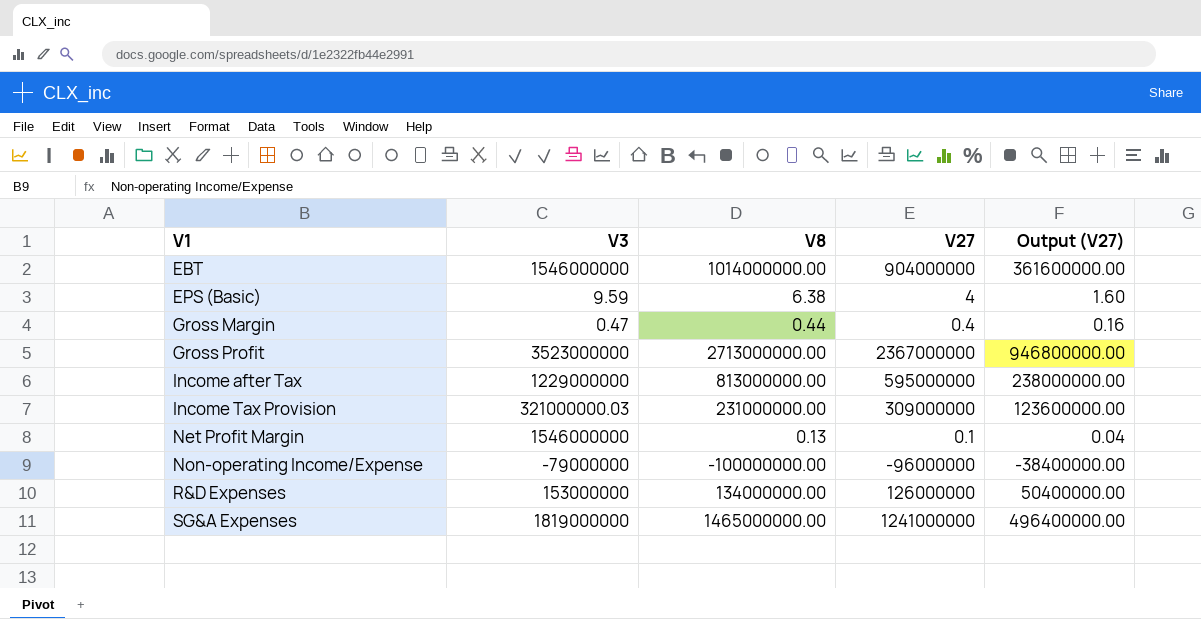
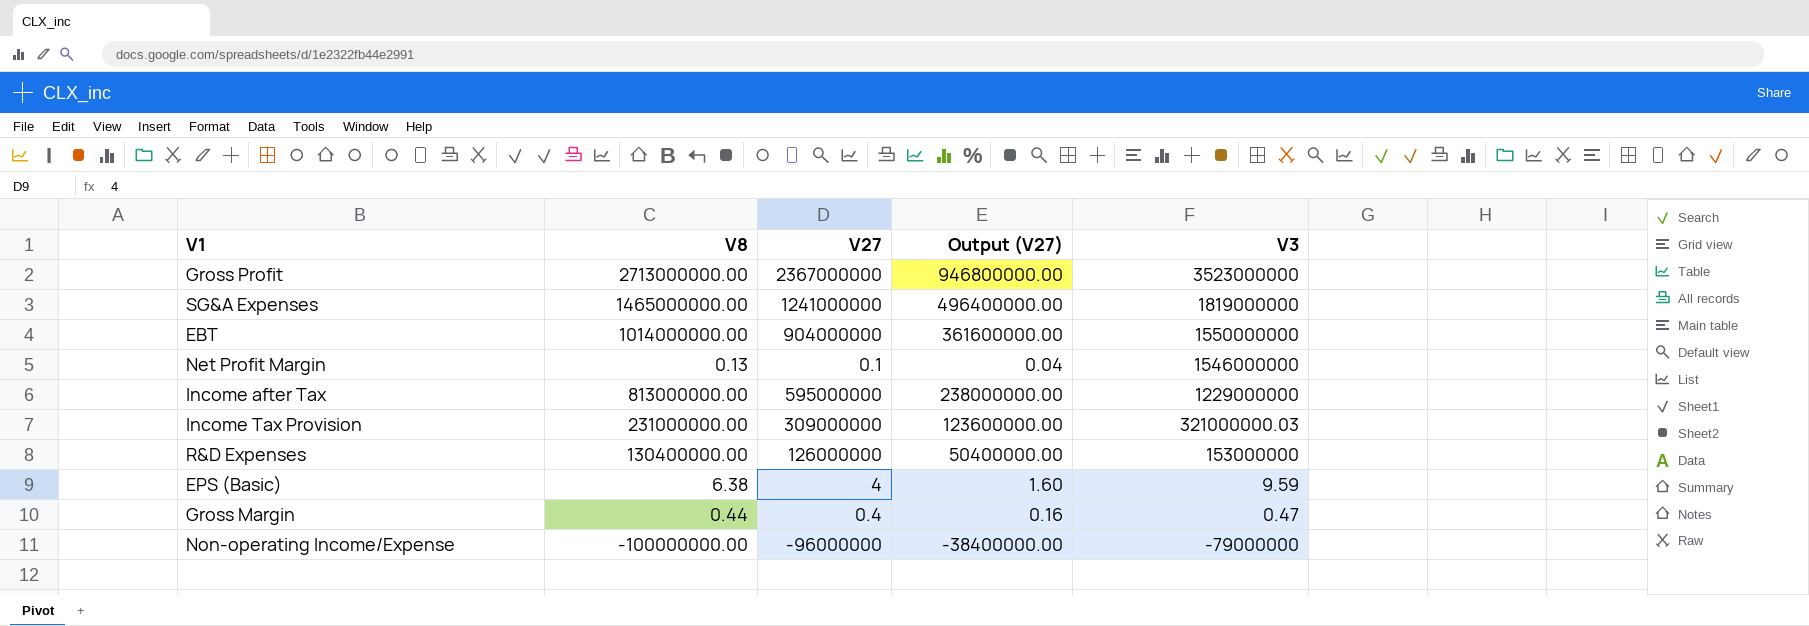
row order: V1 ascending -> V3 descending
column V3 | position: 2 -> 5
EBT | V3: 1546000000 -> 1550000000
R&D Expenses | V8: 134000000.00 -> 130400000.00

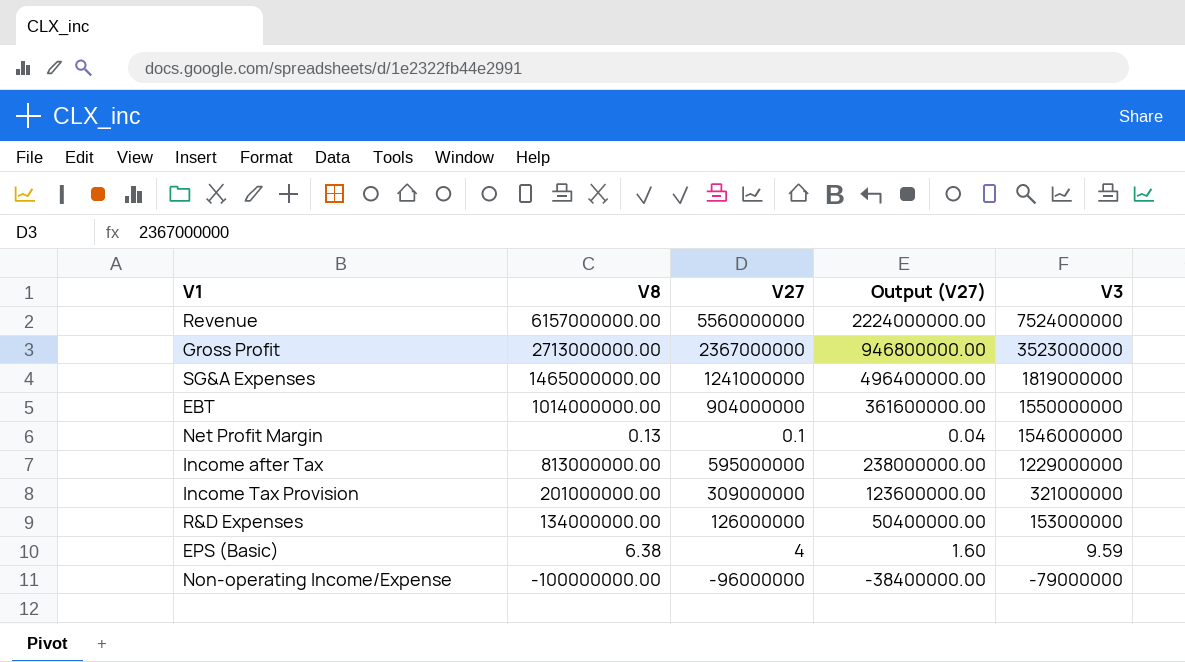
row Gross Margin: 0.44 | 0.4 | 0.16 | 0.47 -> none
row Revenue: none -> 6157000000.00 | 5560000000 | 2224000000.00 | 7524000000
Income Tax Provision | V8: 231000000.00 -> 201000000.00
Income Tax Provision | V3: 321000000.03 -> 321000000
R&D Expenses | V8: 130400000.00 -> 134000000.00

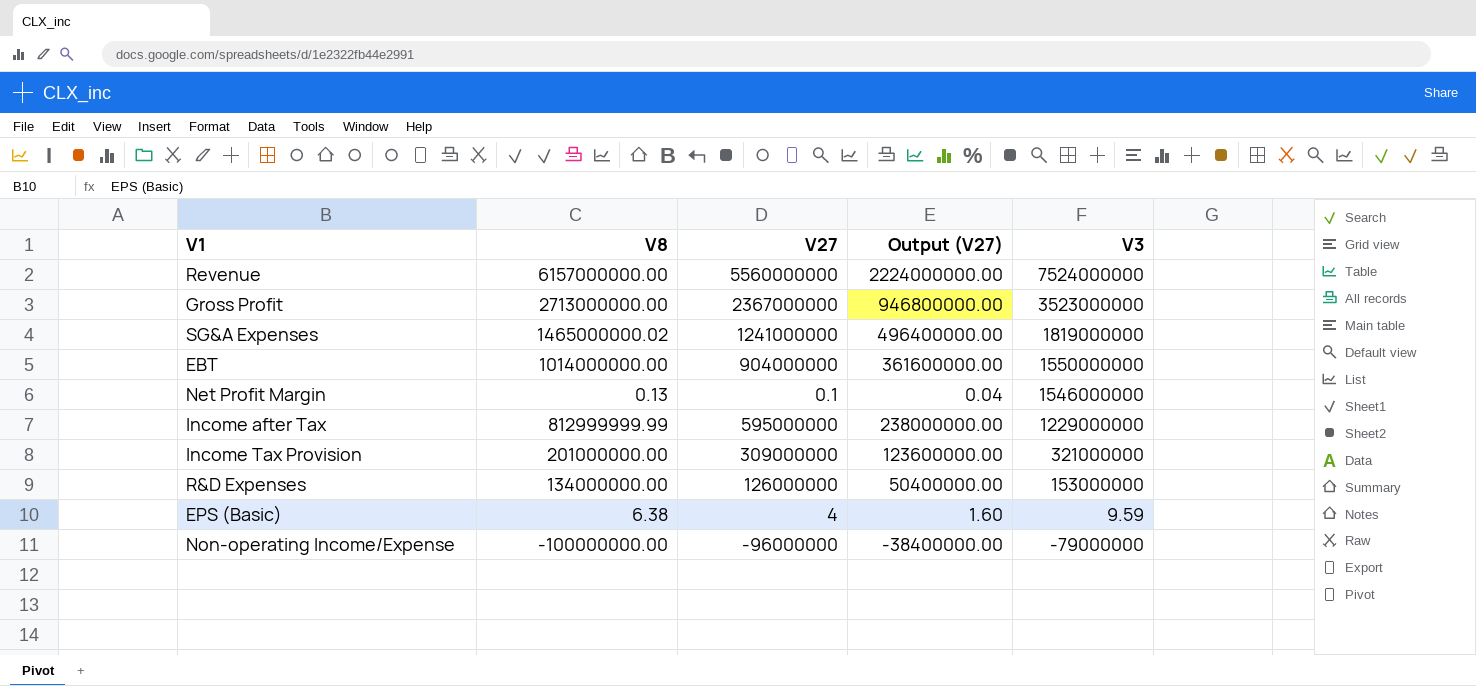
SG&A Expenses | V8: 1465000000.00 -> 1465000000.02
Income after Tax | V8: 813000000.00 -> 812999999.99

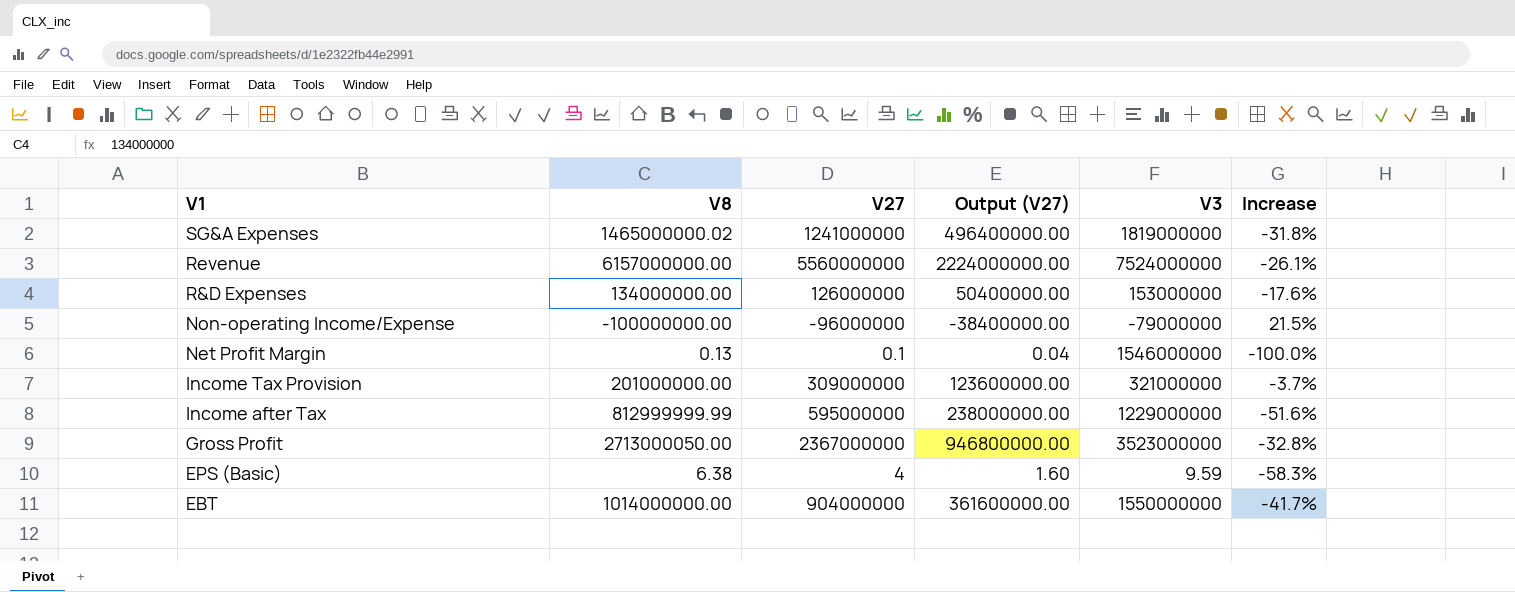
row order: V3 descending -> V1 descending
column Increase | formula: none -> ([V27] - [V3]) / [V3]
Gross Profit | V8: 2713000000.00 -> 2713000050.00

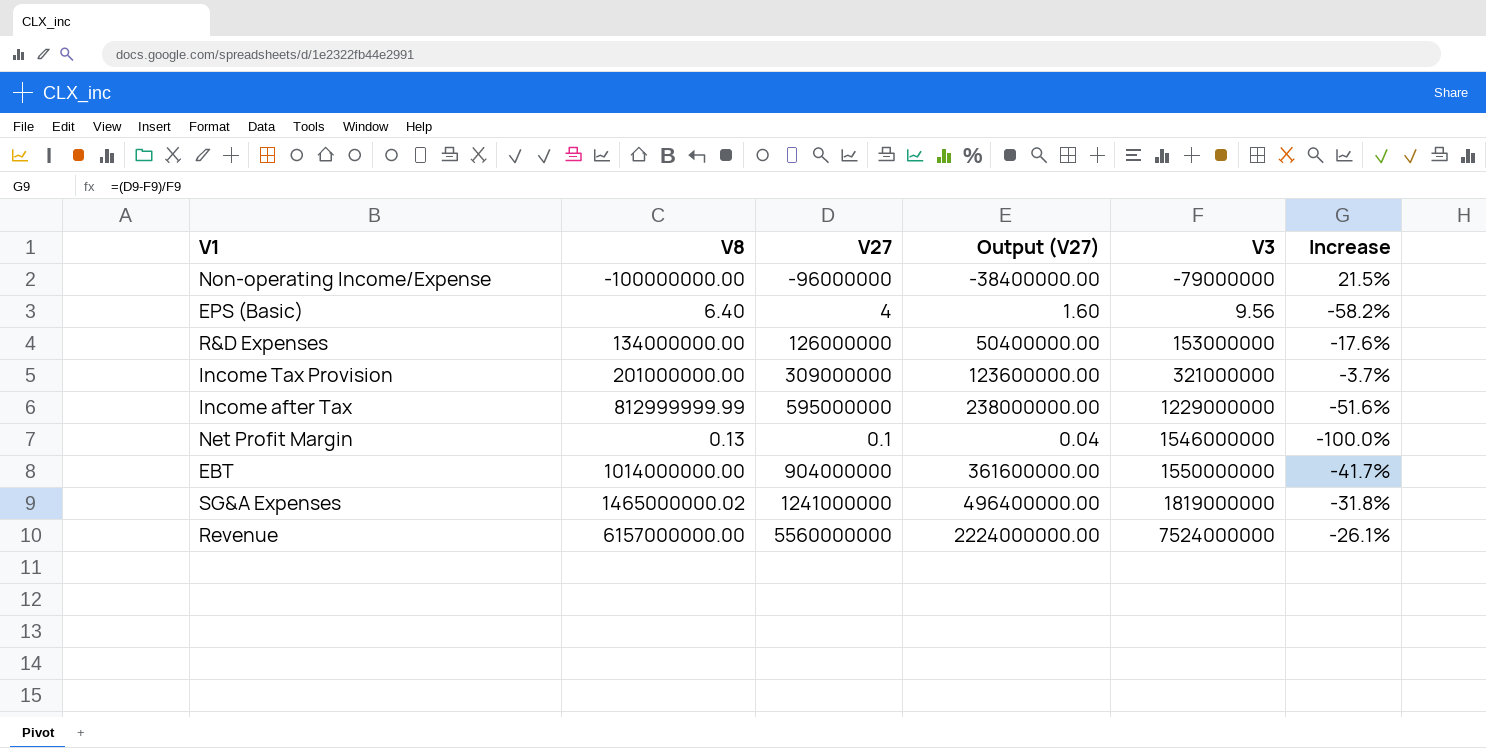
row order: V1 descending -> V3 ascending
row Gross Profit: 2713000050.00 | 2367000000 | 946800000.00 | 3523000000 | -32.8% -> none
EPS (Basic) | V8: 6.38 -> 6.40
EPS (Basic) | V3: 9.59 -> 9.56
EPS (Basic) | Increase: -58.3% -> -58.2%

